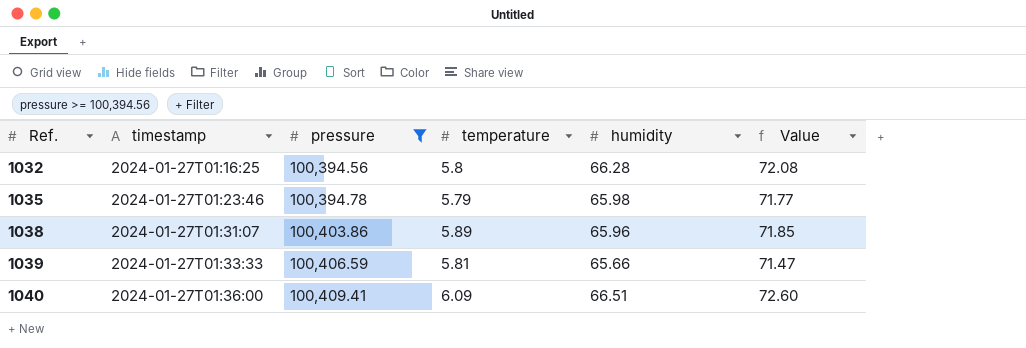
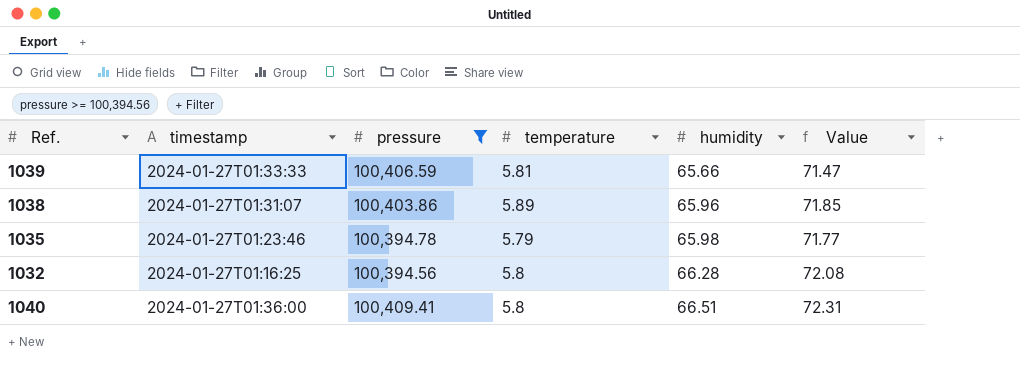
row order: Ref. ascending -> humidity ascending
1040 | temperature: 6.09 -> 5.8
1040 | Value: 72.60 -> 72.31

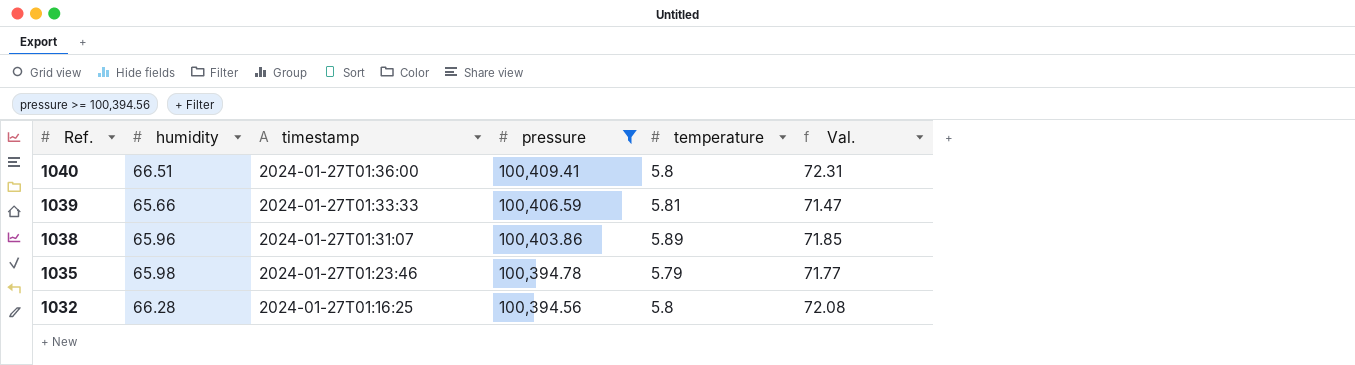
row order: humidity ascending -> Ref. descending
column humidity | position: 5 -> 2
column name: Value -> Val.

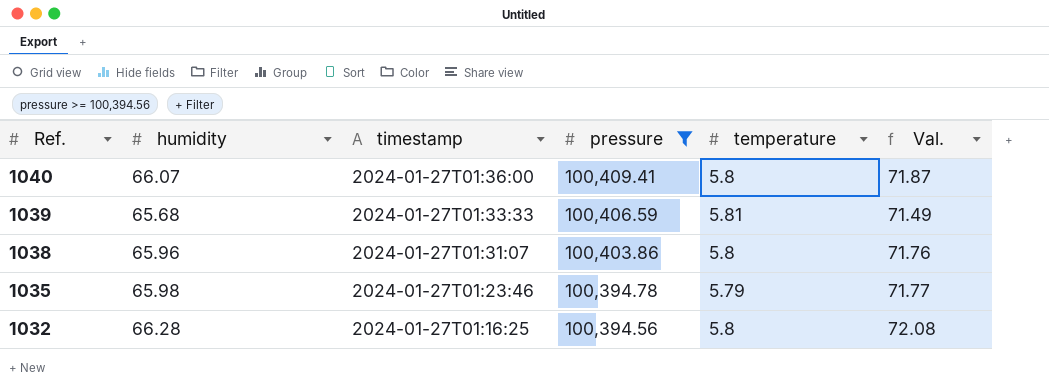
1040 | humidity: 66.51 -> 66.07
1040 | Val.: 72.31 -> 71.87
1039 | humidity: 65.66 -> 65.68
1039 | Val.: 71.47 -> 71.49
1038 | temperature: 5.89 -> 5.8
1038 | Val.: 71.85 -> 71.76

